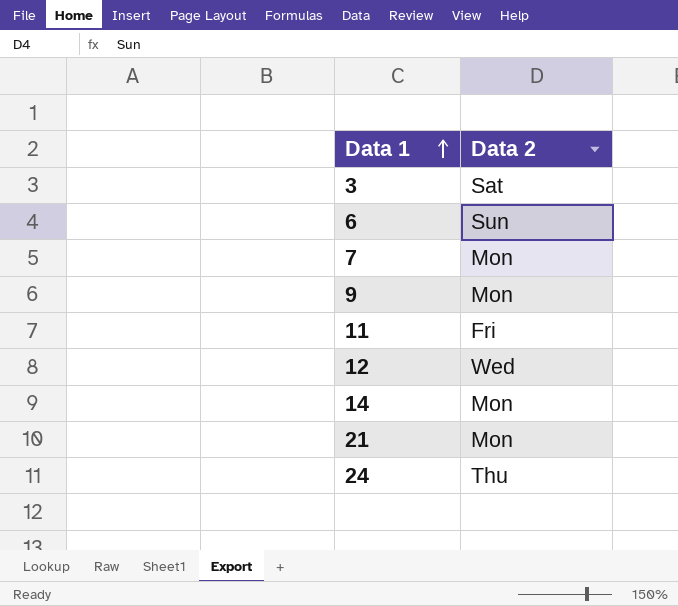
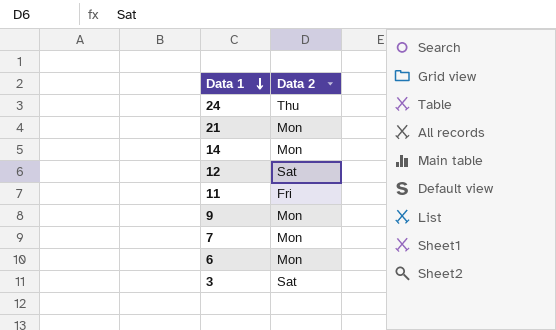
row order: Data 1 ascending -> Data 1 descending
12 | Data 2: Wed -> Sat
6 | Data 2: Sun -> Mon

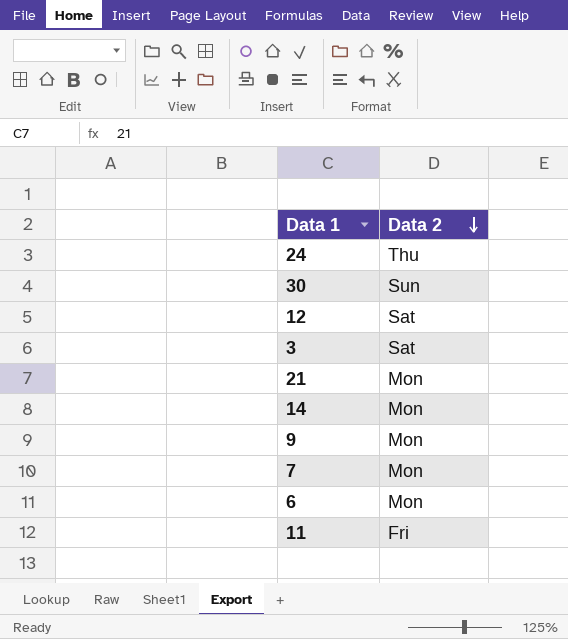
row order: Data 1 descending -> Data 2 descending
row 30: none -> Sun

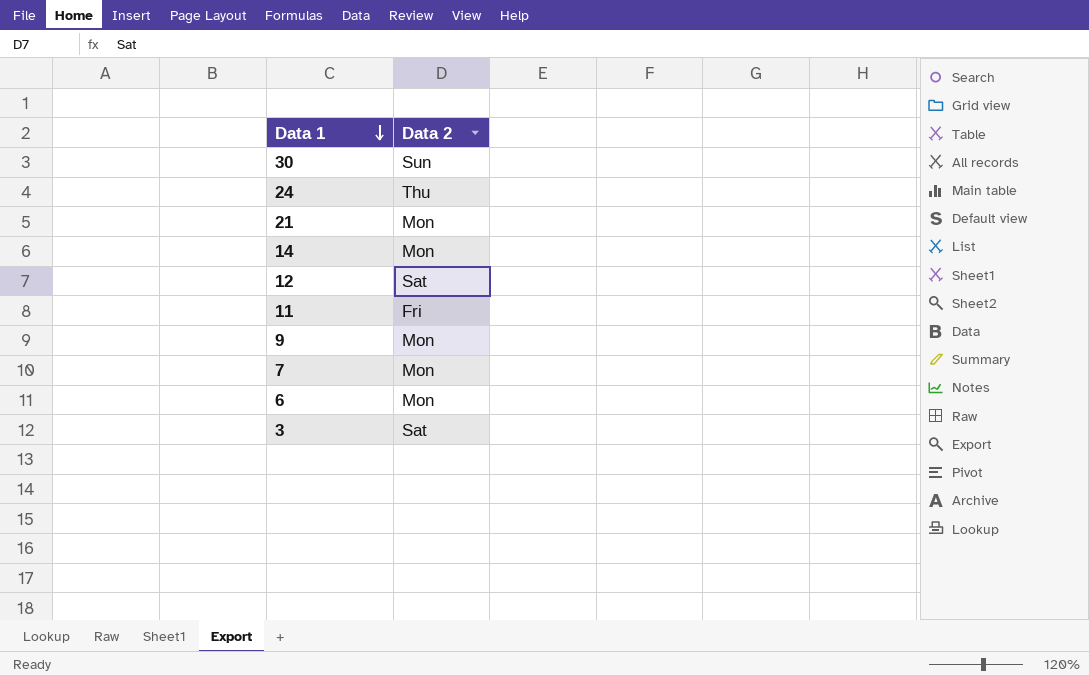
row order: Data 2 descending -> Data 1 descending

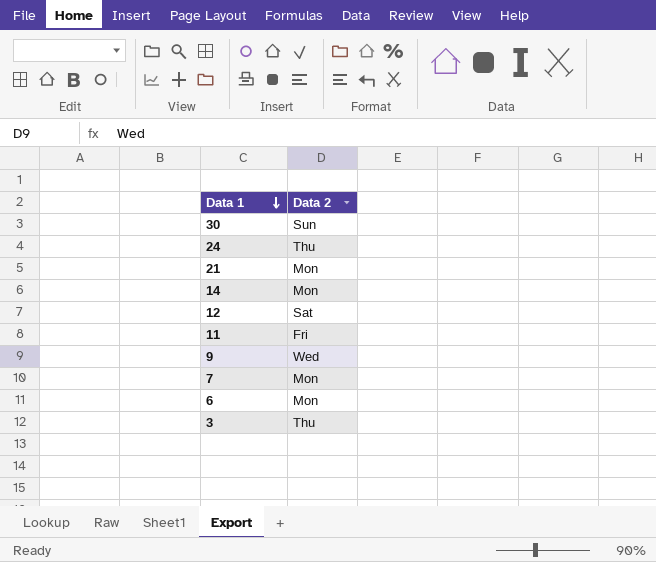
9 | Data 2: Mon -> Wed
3 | Data 2: Sat -> Thu

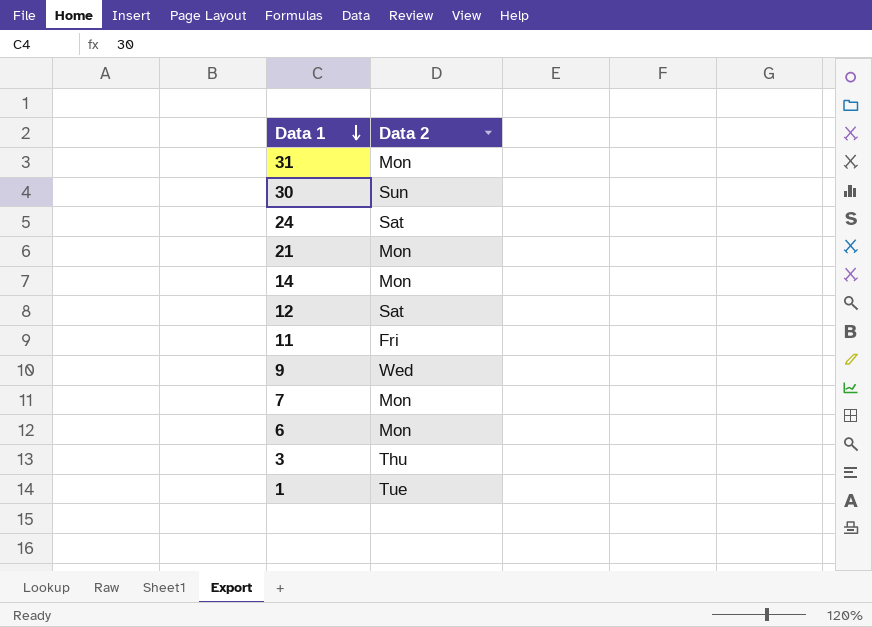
row 31: none -> Mon
24 | Data 2: Thu -> Sat
row 1: none -> Tue

